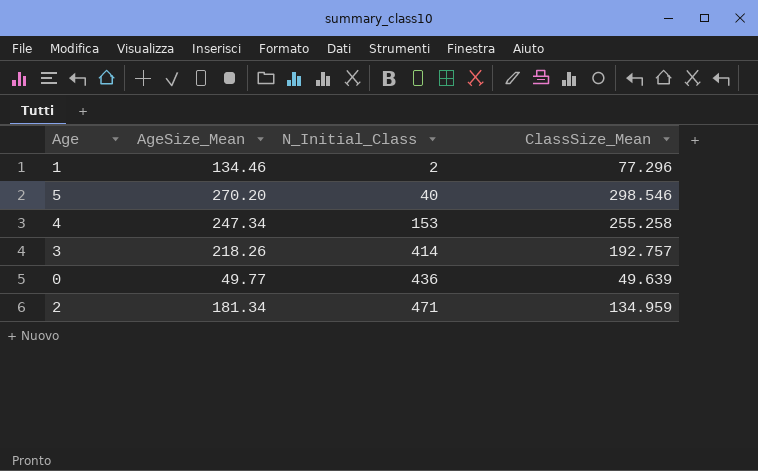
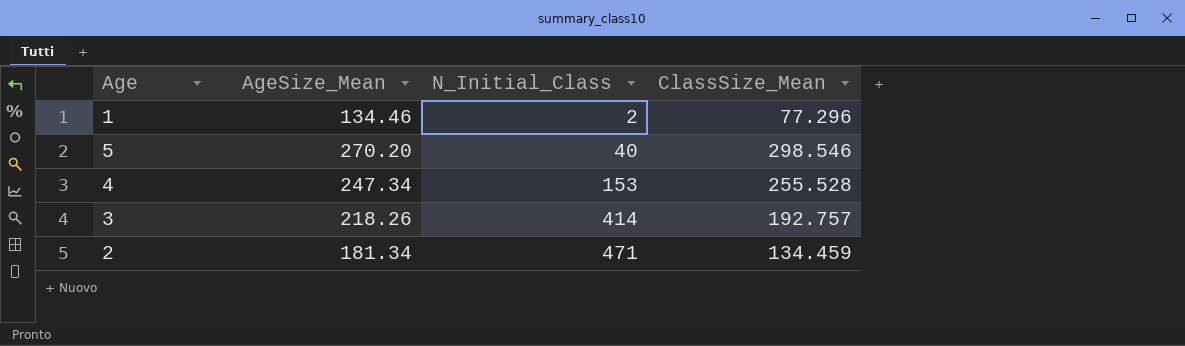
row 0: 49.77 | 436 | 49.639 -> none
4 | ClassSize_Mean: 255.258 -> 255.528
2 | ClassSize_Mean: 134.959 -> 134.459

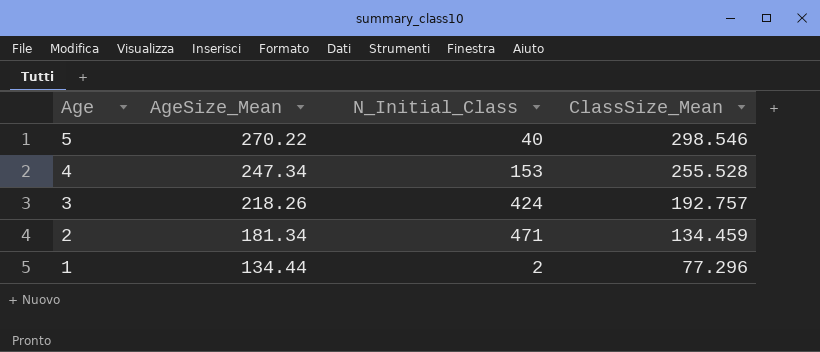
row order: N_Initial_Class ascending -> Age descending
5 | AgeSize_Mean: 270.20 -> 270.22
3 | N_Initial_Class: 414 -> 424
1 | AgeSize_Mean: 134.46 -> 134.44

